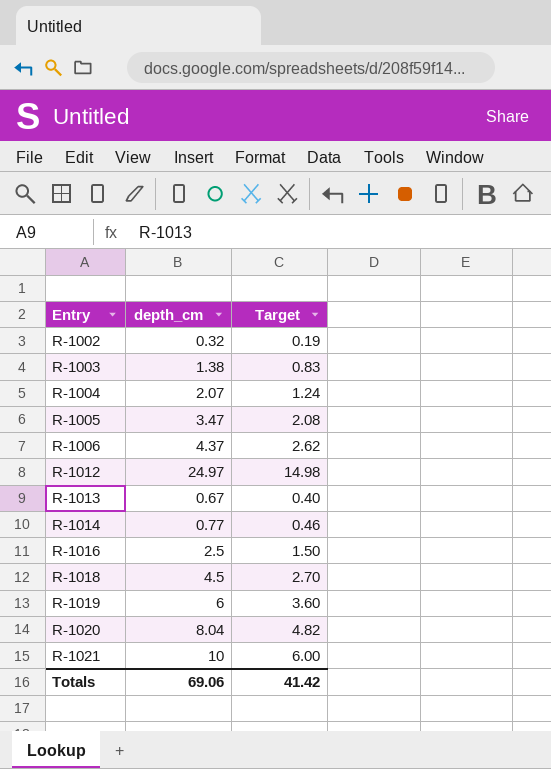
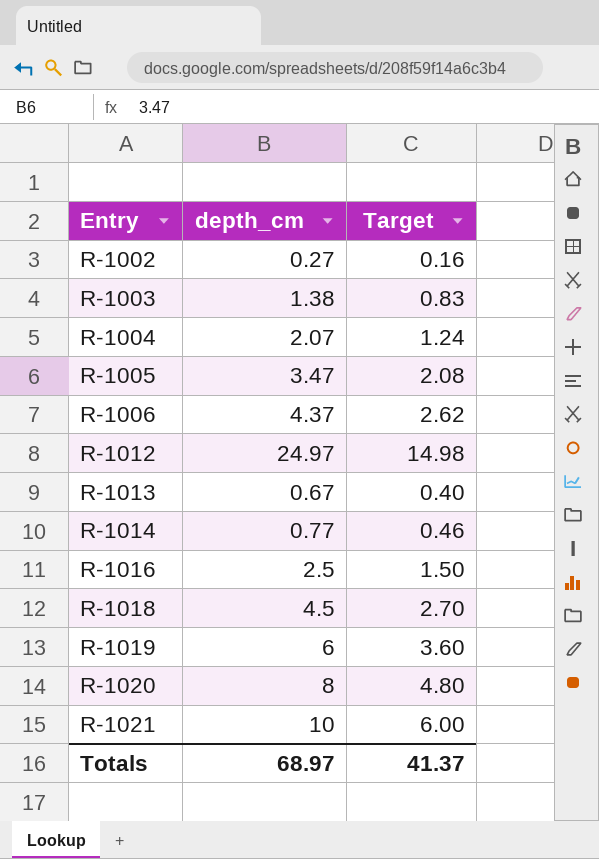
R-1002 | depth_cm: 0.32 -> 0.27
R-1002 | Target: 0.19 -> 0.16
R-1020 | depth_cm: 8.04 -> 8
R-1020 | Target: 4.82 -> 4.80
Totals | depth_cm: 69.06 -> 68.97
Totals | Target: 41.42 -> 41.37

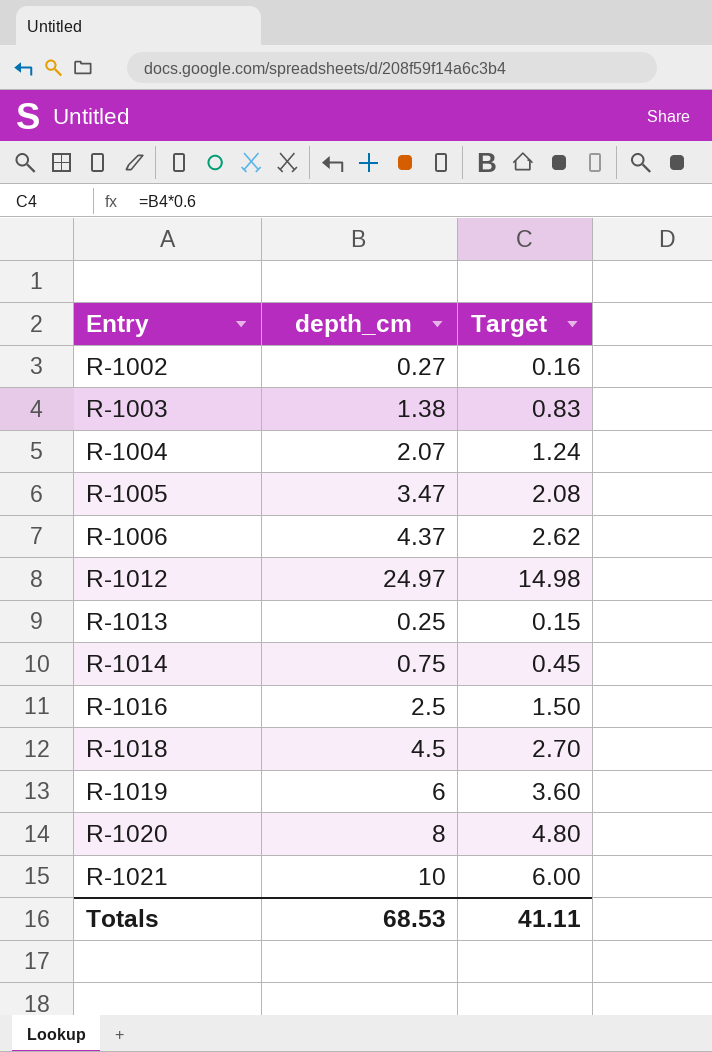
R-1013 | depth_cm: 0.67 -> 0.25
R-1013 | Target: 0.40 -> 0.15
R-1014 | depth_cm: 0.77 -> 0.75
R-1014 | Target: 0.46 -> 0.45
Totals | depth_cm: 68.97 -> 68.53
Totals | Target: 41.37 -> 41.11

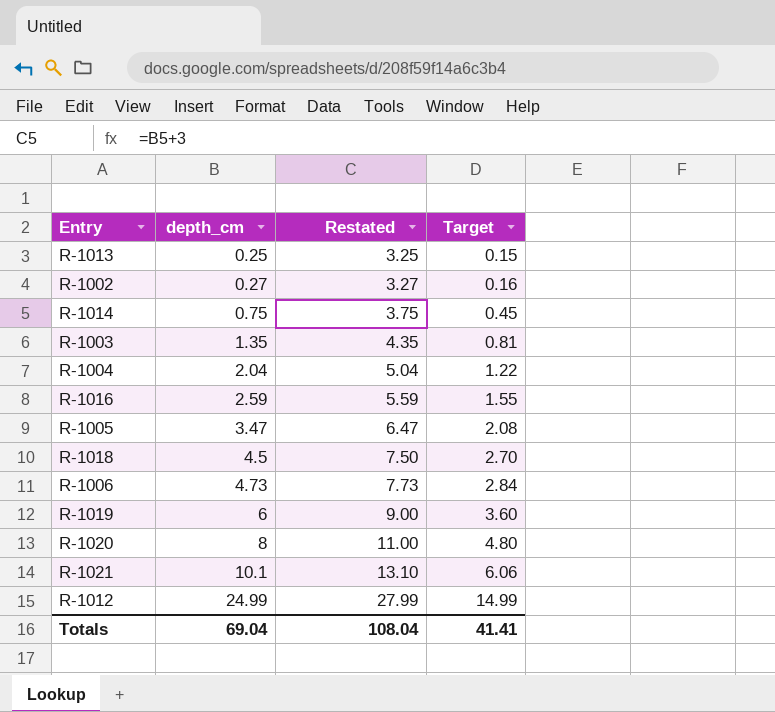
row order: Entry ascending -> depth_cm ascending
column Restated | formula: none -> [depth_cm] + 3
R-1003 | depth_cm: 1.38 -> 1.35
R-1003 | Target: 0.83 -> 0.81
R-1004 | depth_cm: 2.07 -> 2.04
R-1004 | Target: 1.24 -> 1.22
R-1016 | depth_cm: 2.5 -> 2.59
R-1016 | Target: 1.50 -> 1.55
R-1006 | depth_cm: 4.37 -> 4.73
R-1006 | Target: 2.62 -> 2.84
R-1021 | depth_cm: 10 -> 10.1
R-1021 | Target: 6.00 -> 6.06
R-1012 | depth_cm: 24.97 -> 24.99
R-1012 | Target: 14.98 -> 14.99
Totals | depth_cm: 68.53 -> 69.04
Totals | Target: 41.11 -> 41.41

